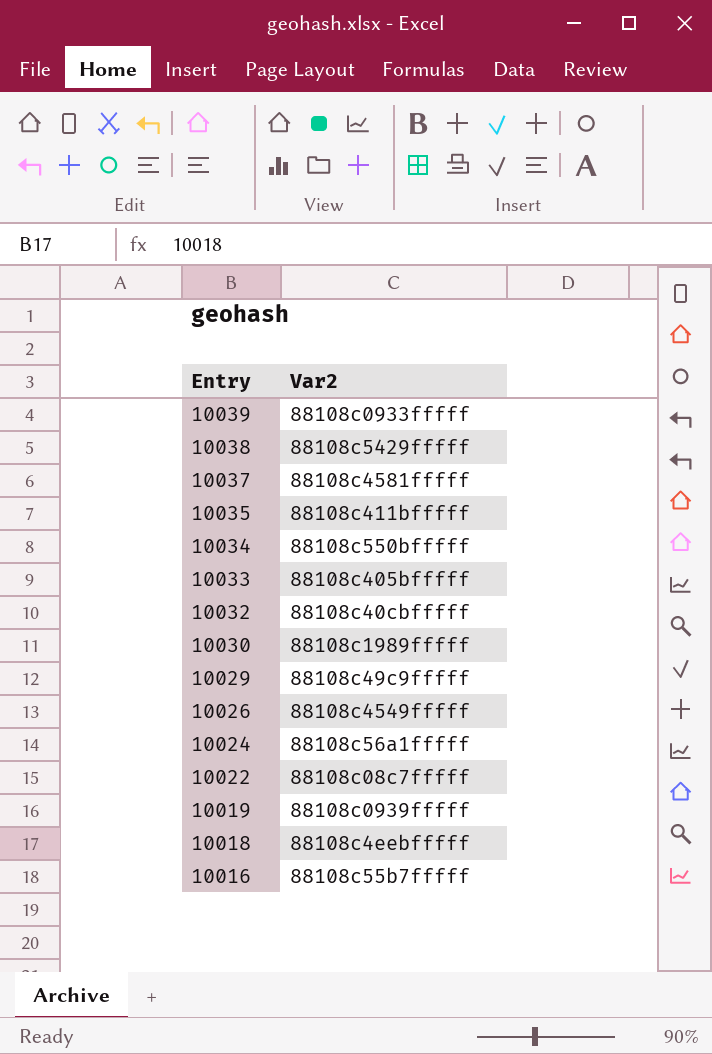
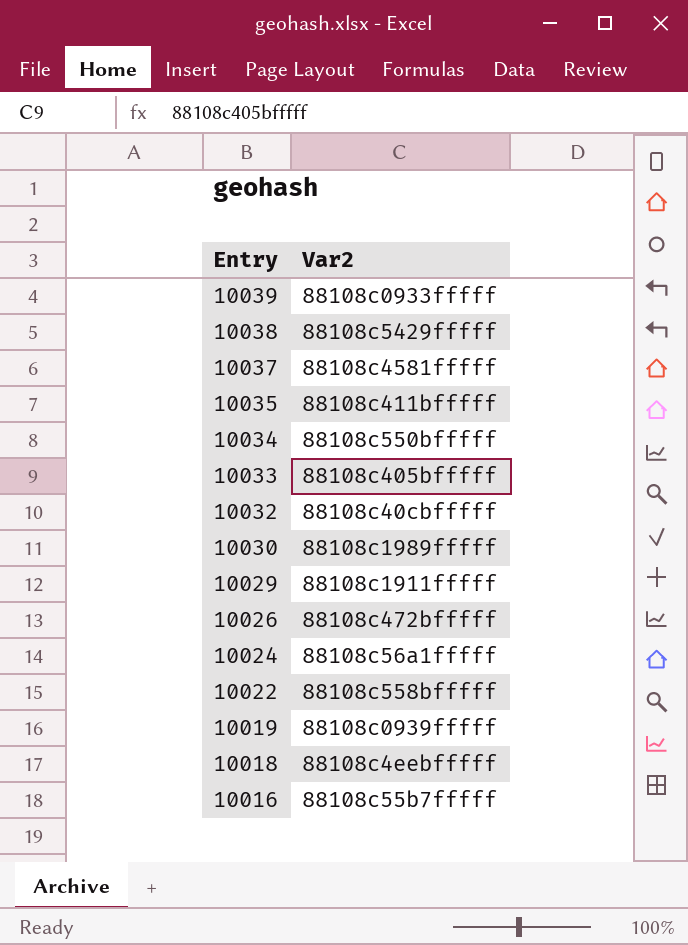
10029 | Var2: 88108c49c9fffff -> 88108c1911fffff
10026 | Var2: 88108c4549fffff -> 88108c472bfffff
10022 | Var2: 88108c08c7fffff -> 88108c558bfffff

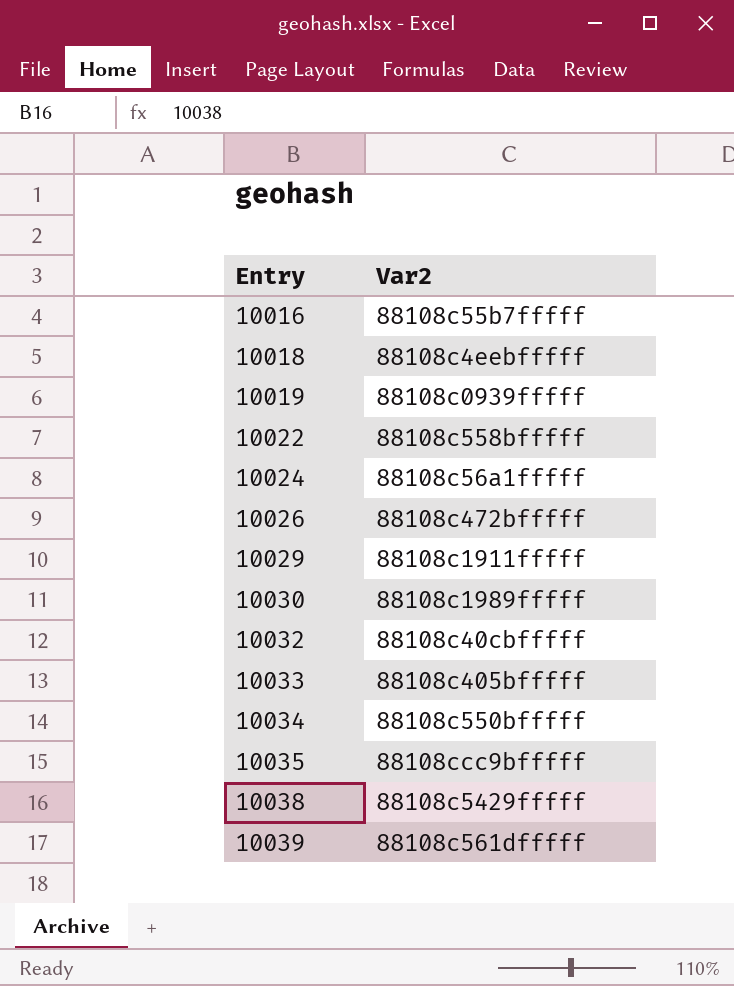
row order: Entry descending -> Entry ascending
row 10037: 88108c4581fffff -> none
10035 | Var2: 88108c411bfffff -> 88108ccc9bfffff
10039 | Var2: 88108c0933fffff -> 88108c561dfffff

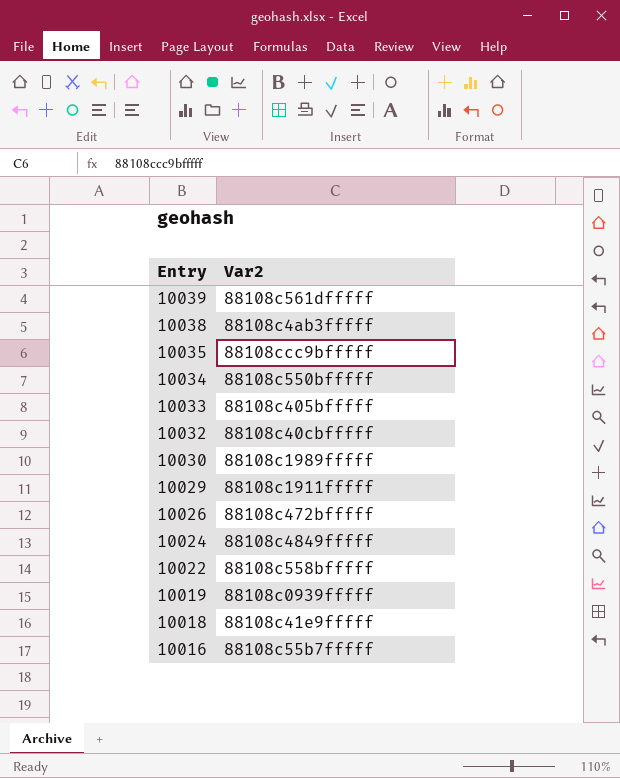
row order: Entry ascending -> Entry descending
10038 | Var2: 88108c5429fffff -> 88108c4ab3fffff
10024 | Var2: 88108c56a1fffff -> 88108c4849fffff
10018 | Var2: 88108c4eebfffff -> 88108c41e9fffff

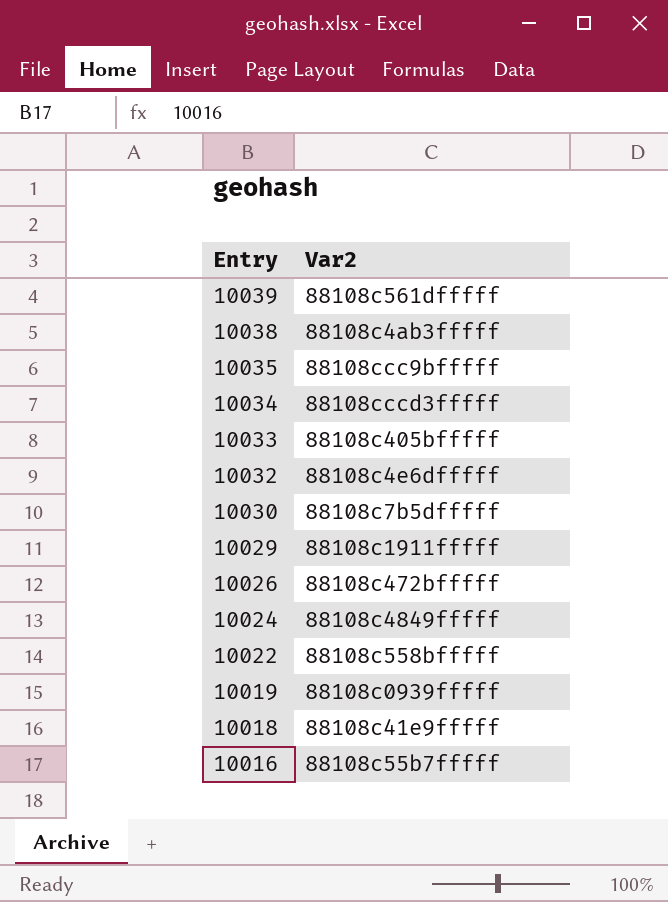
10034 | Var2: 88108c550bfffff -> 88108cccd3fffff
10032 | Var2: 88108c40cbfffff -> 88108c4e6dfffff
10030 | Var2: 88108c1989fffff -> 88108c7b5dfffff

